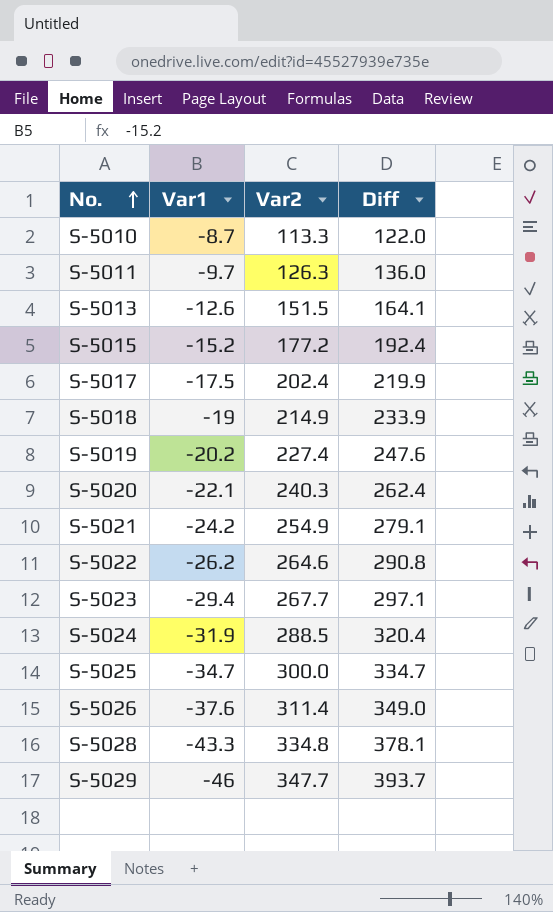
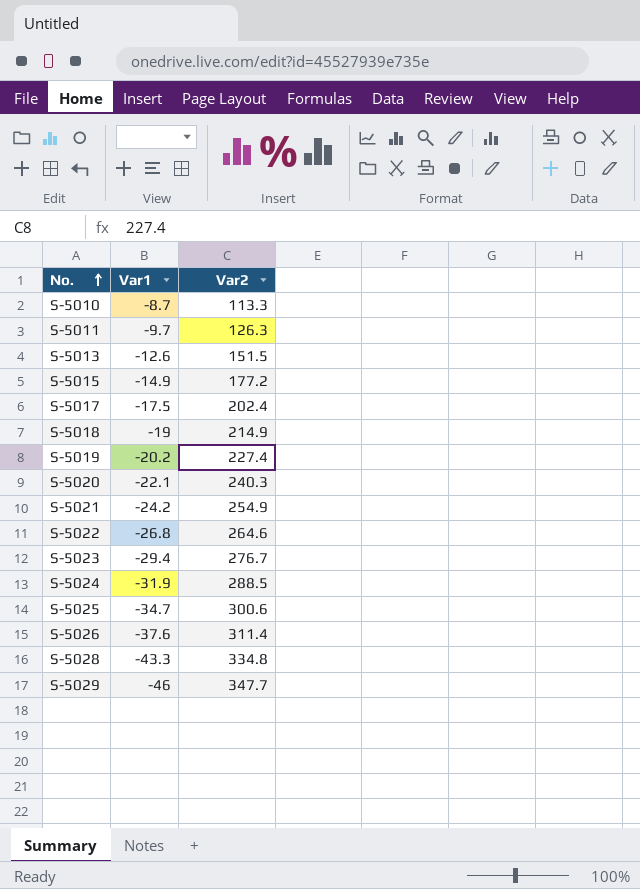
column Diff | formula: [Var2] - [Var1] -> none
S-5015 | Var1: -15.2 -> -14.9
S-5022 | Var1: -26.2 -> -26.8
S-5023 | Var2: 267.7 -> 276.7
S-5025 | Var2: 300.0 -> 300.6

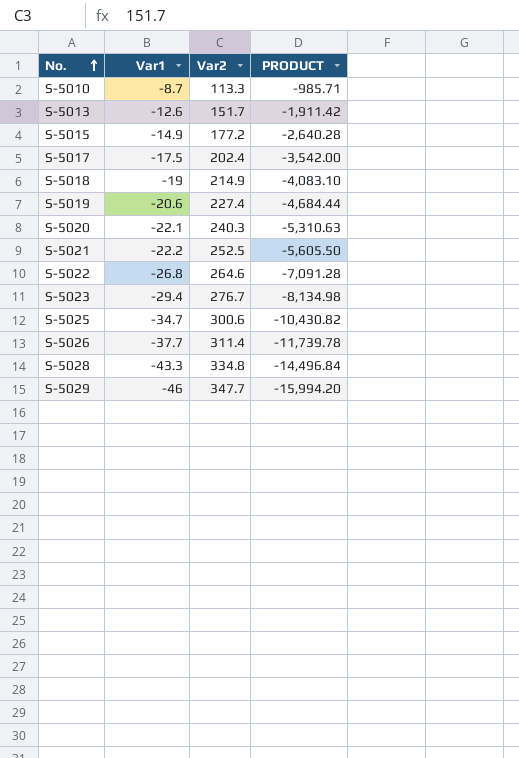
column PRODUCT | formula: none -> [Var1] * [Var2]
row S-5011: -9.7 | 126.3 -> none
row S-5024: -31.9 | 288.5 -> none
S-5013 | Var2: 151.5 -> 151.7
S-5019 | Var1: -20.2 -> -20.6
S-5021 | Var1: -24.2 -> -22.2
S-5021 | Var2: 254.9 -> 252.5
S-5026 | Var1: -37.6 -> -37.7

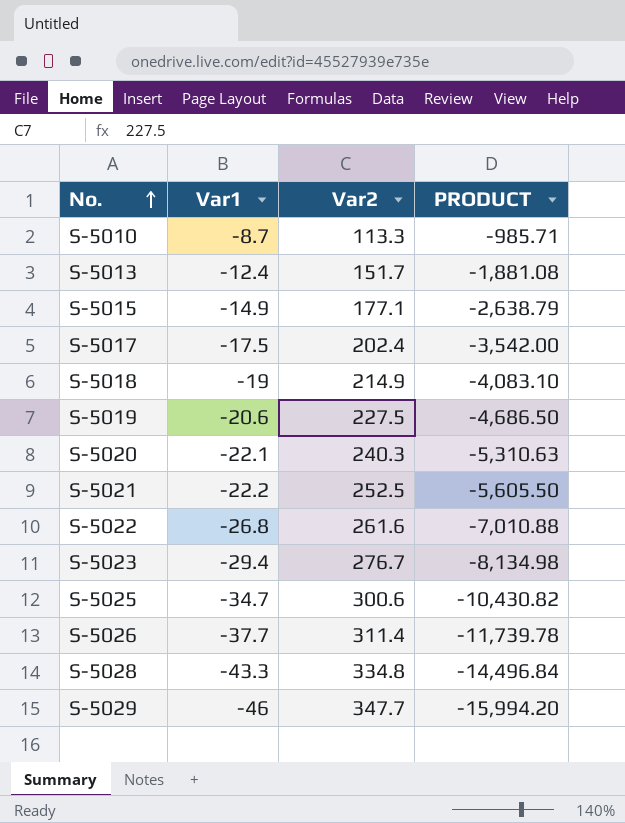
S-5013 | Var1: -12.6 -> -12.4
S-5013 | PRODUCT: -1,911.42 -> -1,881.08
S-5015 | Var2: 177.2 -> 177.1
S-5015 | PRODUCT: -2,640.28 -> -2,638.79
S-5019 | Var2: 227.4 -> 227.5
S-5019 | PRODUCT: -4,684.44 -> -4,686.50
S-5022 | Var2: 264.6 -> 261.6
S-5022 | PRODUCT: -7,091.28 -> -7,010.88

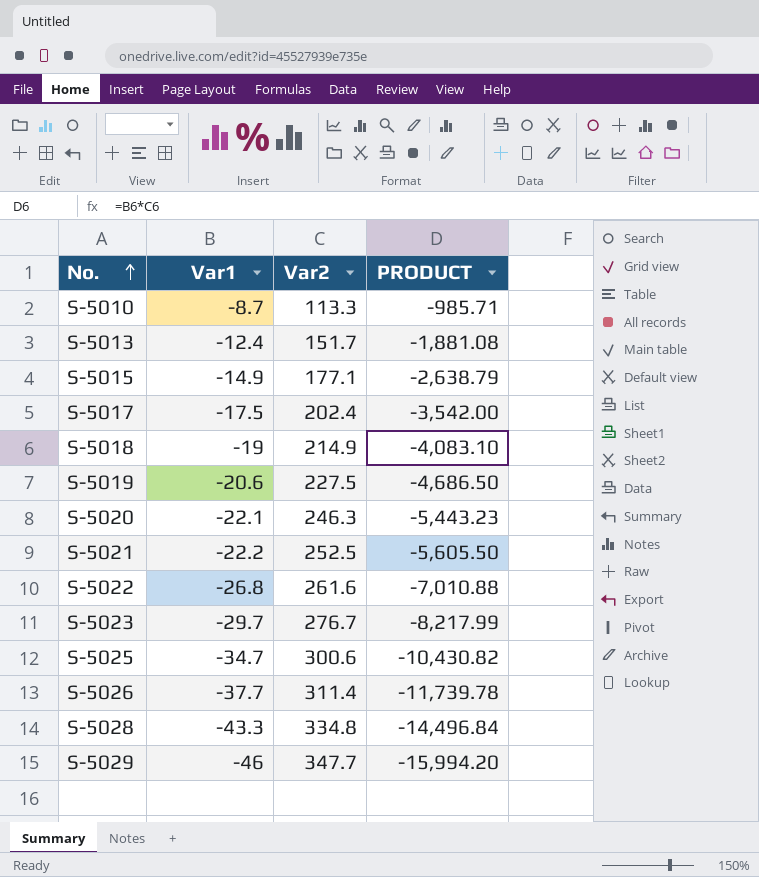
S-5020 | Var2: 240.3 -> 246.3
S-5020 | PRODUCT: -5,310.63 -> -5,443.23
S-5023 | Var1: -29.4 -> -29.7
S-5023 | PRODUCT: -8,134.98 -> -8,217.99

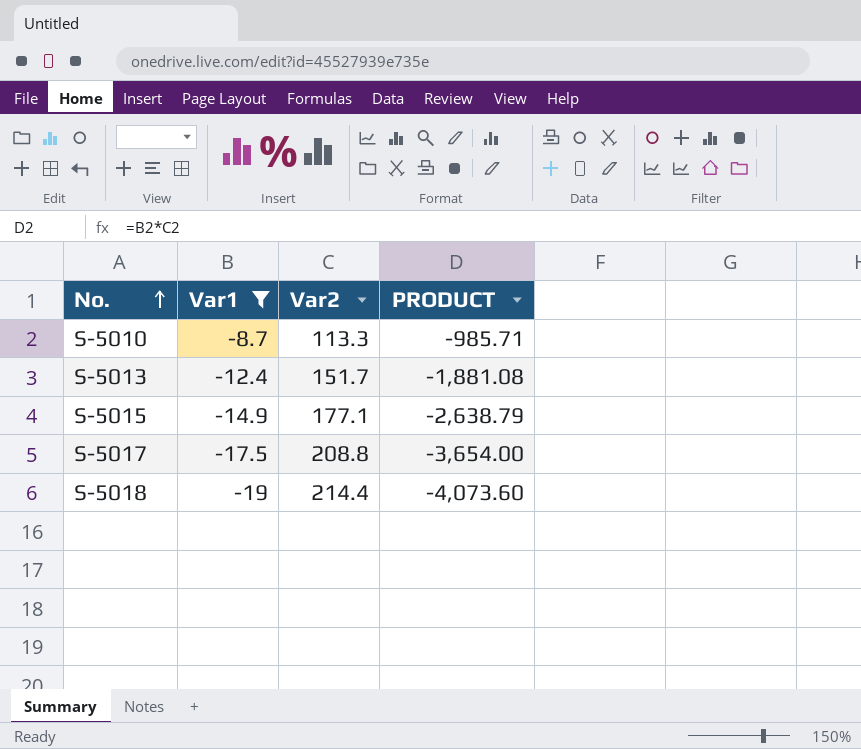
filter: none -> Var1 >= -19
S-5017 | Var2: 202.4 -> 208.8
S-5017 | PRODUCT: -3,542.00 -> -3,654.00
S-5018 | Var2: 214.9 -> 214.4
S-5018 | PRODUCT: -4,083.10 -> -4,073.60

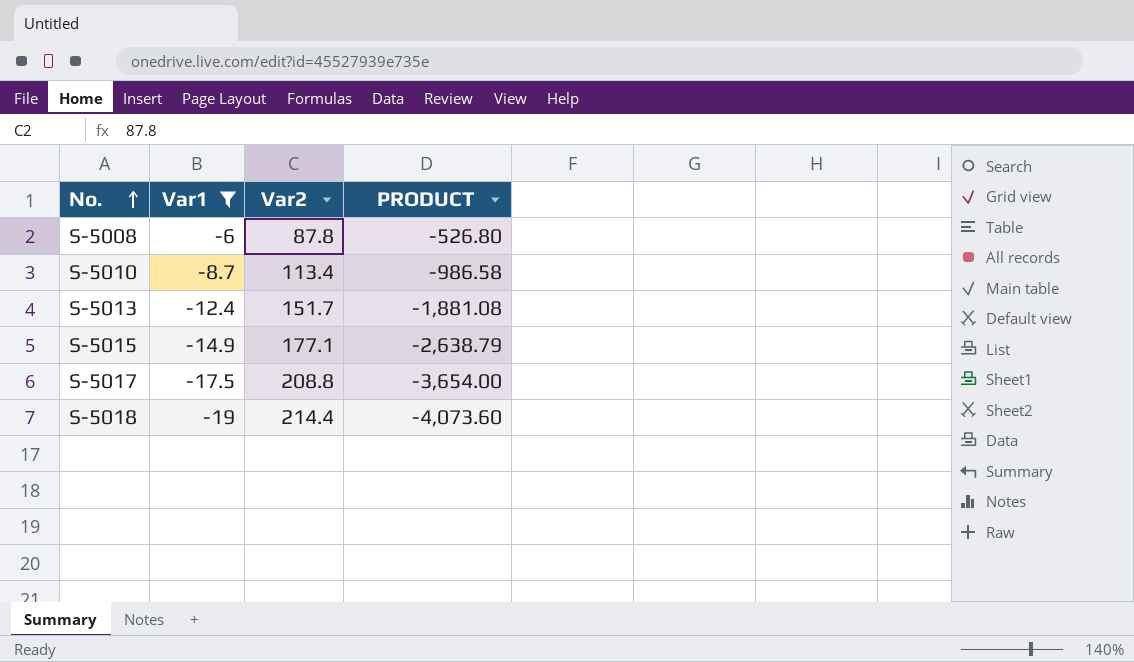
row S-5008: none -> -6 | 87.8 | -526.80
S-5010 | Var2: 113.3 -> 113.4
S-5010 | PRODUCT: -985.71 -> -986.58

